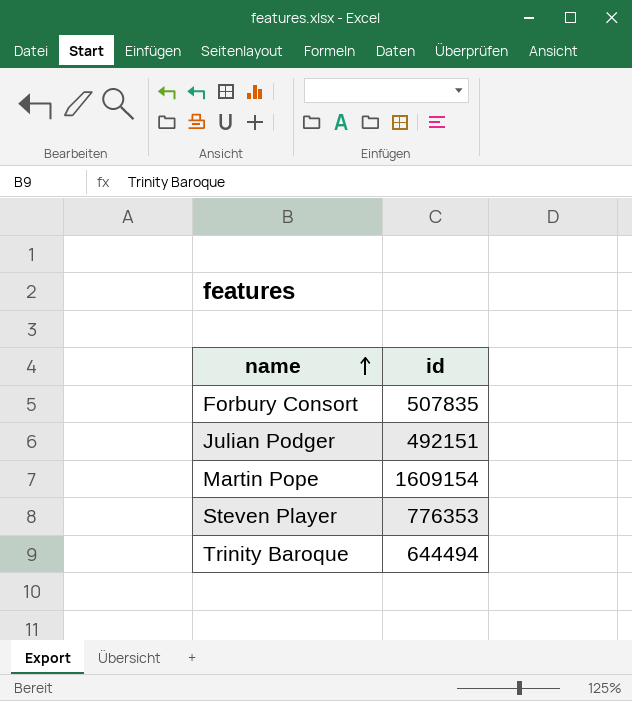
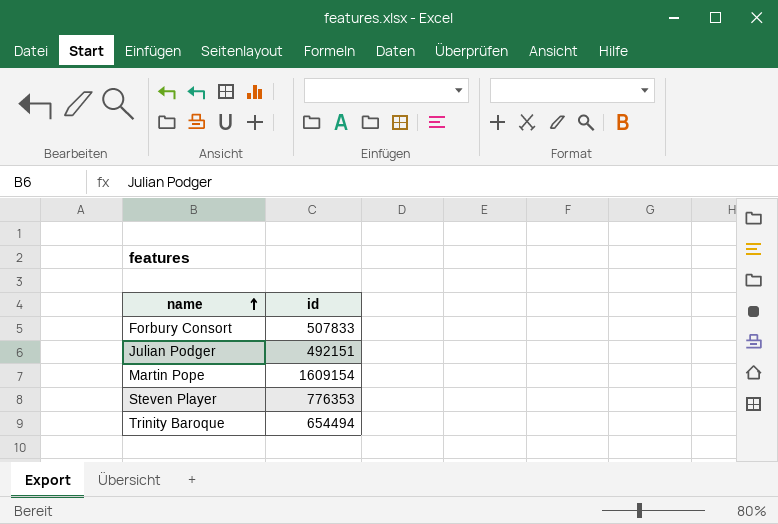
Forbury Consort | id: 507835 -> 507833
Trinity Baroque | id: 644494 -> 654494

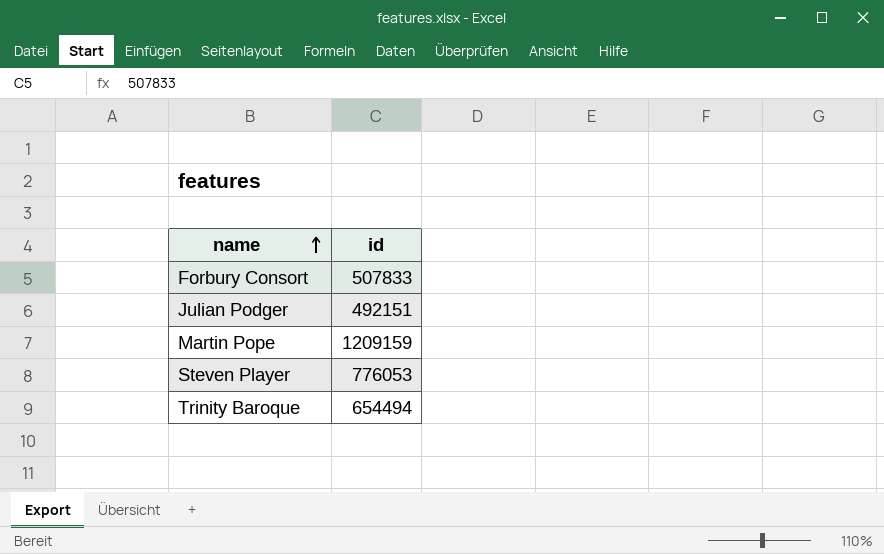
Martin Pope | id: 1609154 -> 1209159
Steven Player | id: 776353 -> 776053

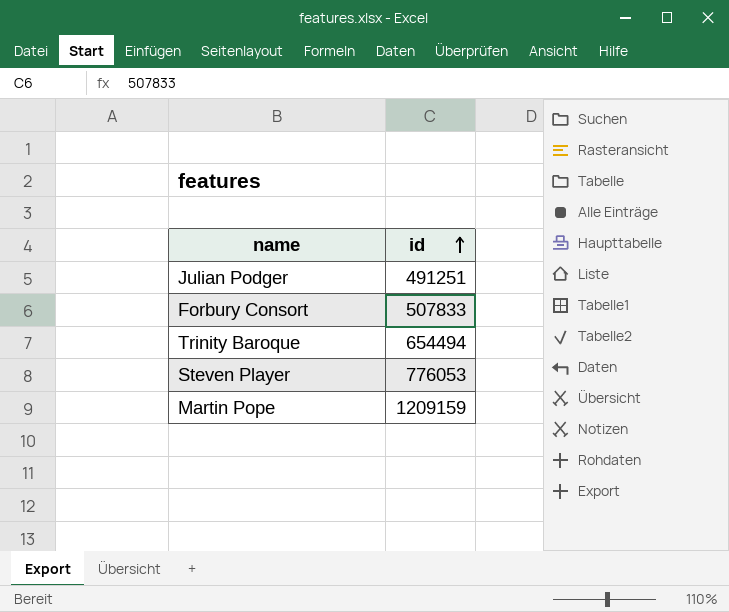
row order: name ascending -> id ascending
Julian Podger | id: 492151 -> 491251

